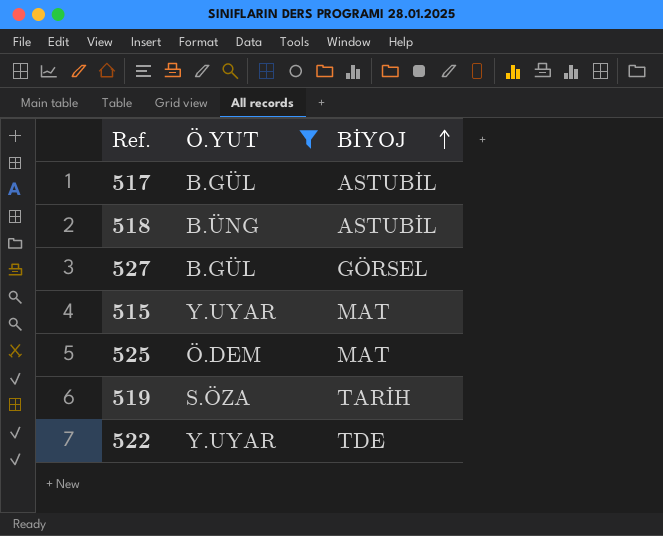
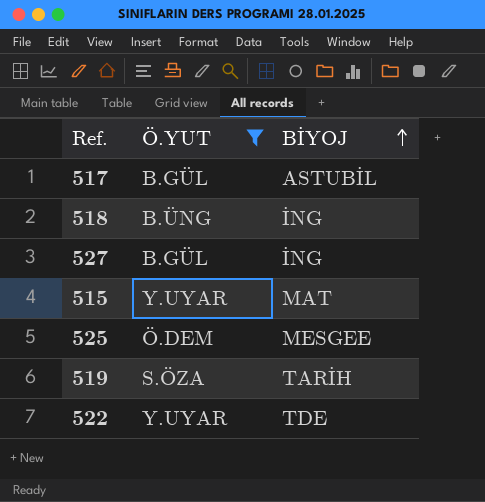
518 | BİYOJ: ASTUBİL -> İNG
527 | BİYOJ: GÖRSEL -> İNG
525 | BİYOJ: MAT -> MESGEE

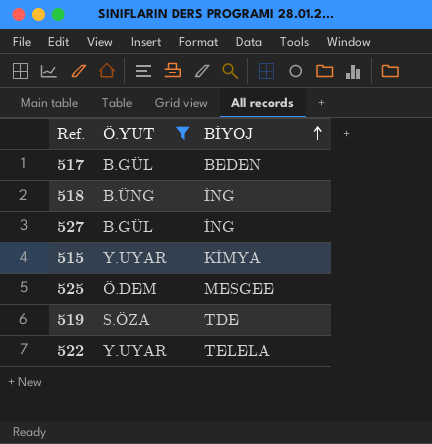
517 | BİYOJ: ASTUBİL -> BEDEN
515 | BİYOJ: MAT -> KİMYA
519 | BİYOJ: TARİH -> TDE
522 | BİYOJ: TDE -> TELELA

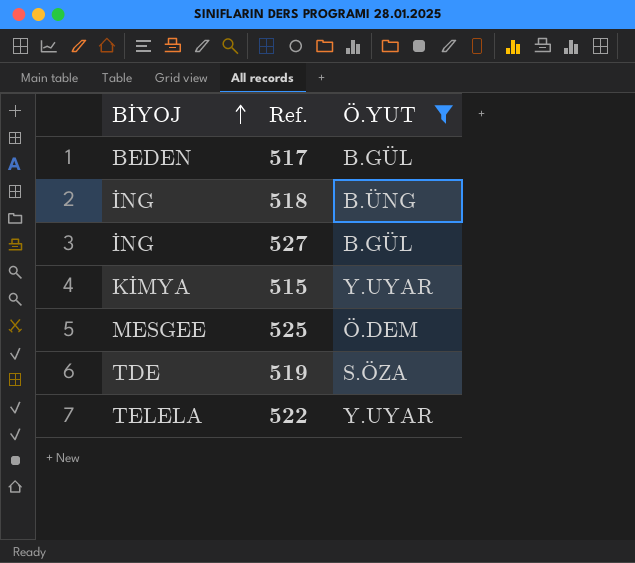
column BİYOJ | position: 3 -> 1

